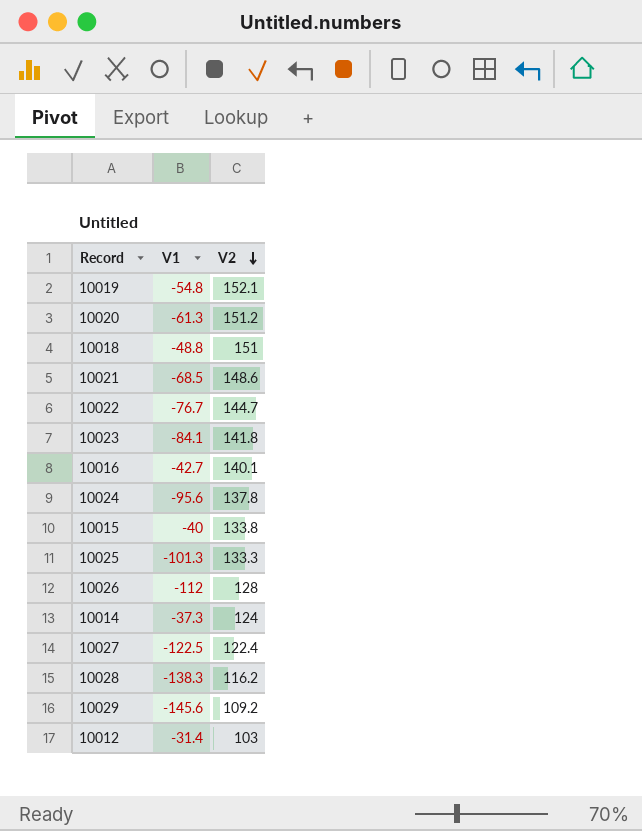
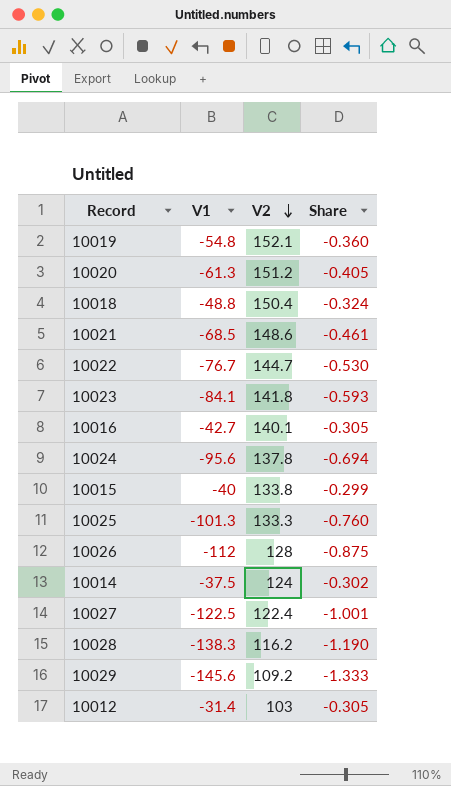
column Share | formula: none -> [V1] / [V2]
10018 | V2: 151 -> 150.4
10014 | V1: -37.3 -> -37.5

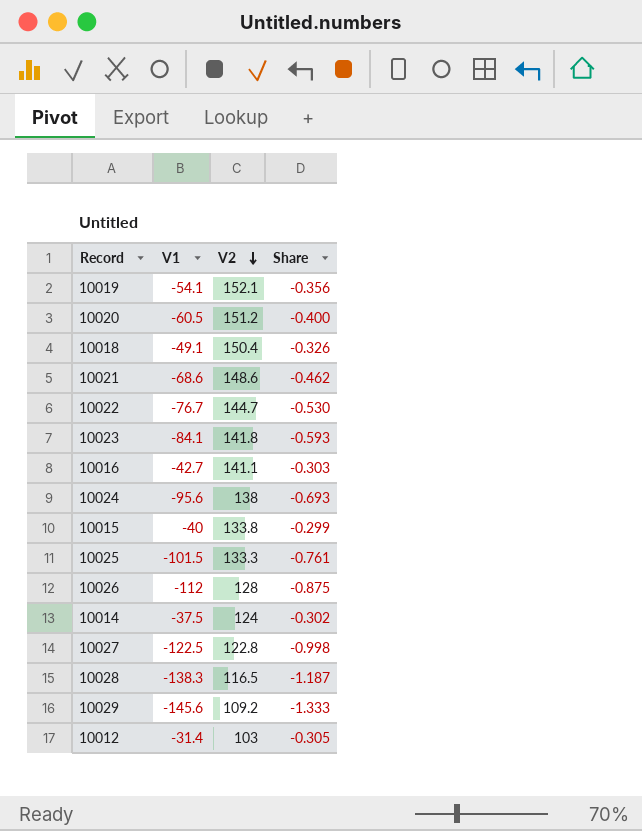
10019 | V1: -54.8 -> -54.1
10019 | Share: -0.360 -> -0.356
10020 | V1: -61.3 -> -60.5
10020 | Share: -0.405 -> -0.400
10018 | V1: -48.8 -> -49.1
10018 | Share: -0.324 -> -0.326
10021 | V1: -68.5 -> -68.6
10021 | Share: -0.461 -> -0.462
10016 | V2: 140.1 -> 141.1
10016 | Share: -0.305 -> -0.303
10024 | V2: 137.8 -> 138
10024 | Share: -0.694 -> -0.693
10025 | V1: -101.3 -> -101.5
10025 | Share: -0.760 -> -0.761
10027 | V2: 122.4 -> 122.8
10027 | Share: -1.001 -> -0.998
10028 | V2: 116.2 -> 116.5
10028 | Share: -1.190 -> -1.187

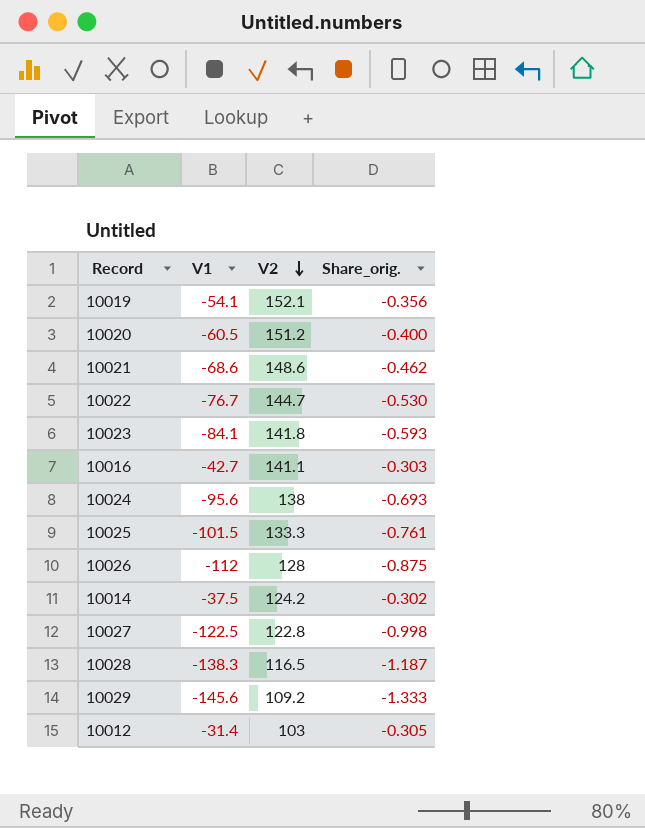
column name: Share -> Share_orig.
row 10018: -49.1 | 150.4 | -0.326 -> none
row 10015: -40 | 133.8 | -0.299 -> none
10014 | V2: 124 -> 124.2

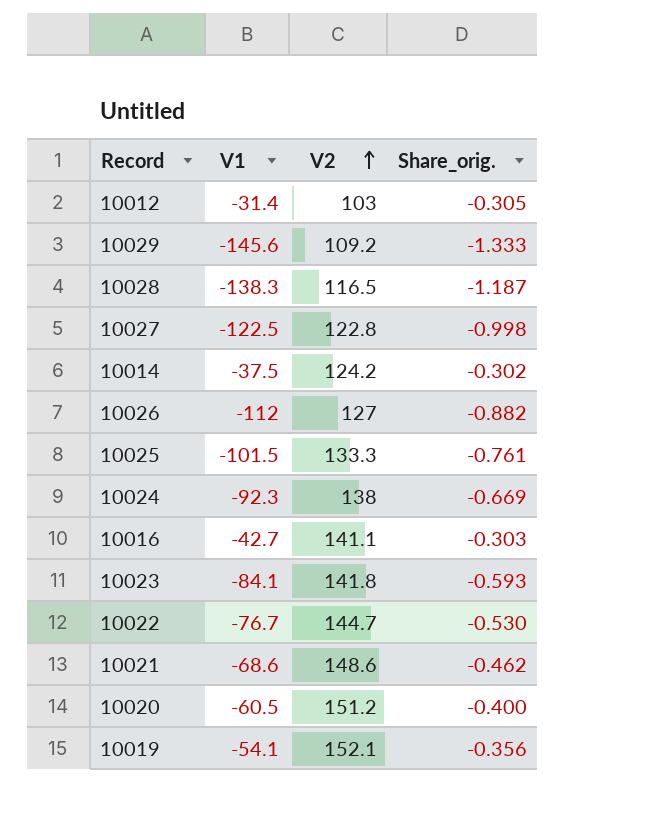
row order: V2 descending -> V2 ascending
10026 | V2: 128 -> 127
10026 | Share_orig.: -0.875 -> -0.882
10024 | V1: -95.6 -> -92.3
10024 | Share_orig.: -0.693 -> -0.669

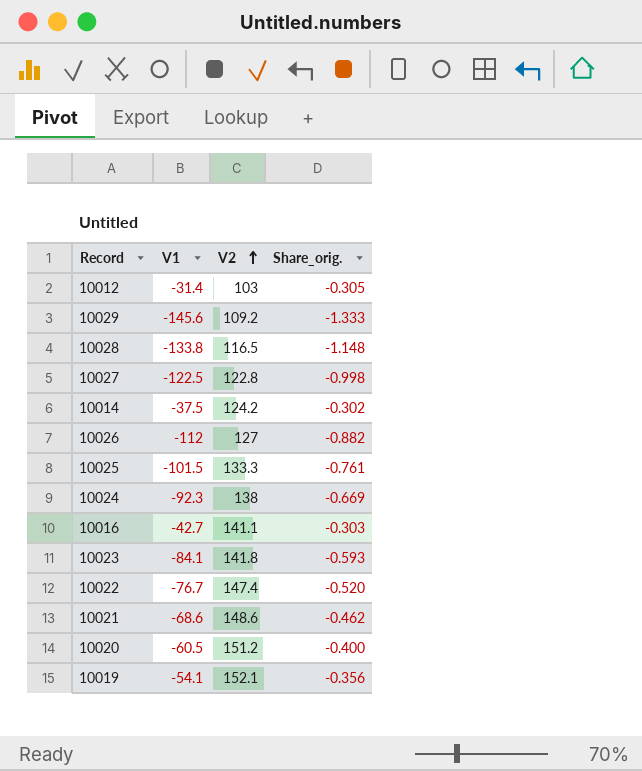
10028 | V1: -138.3 -> -133.8
10028 | Share_orig.: -1.187 -> -1.148
10022 | V2: 144.7 -> 147.4
10022 | Share_orig.: -0.530 -> -0.520

